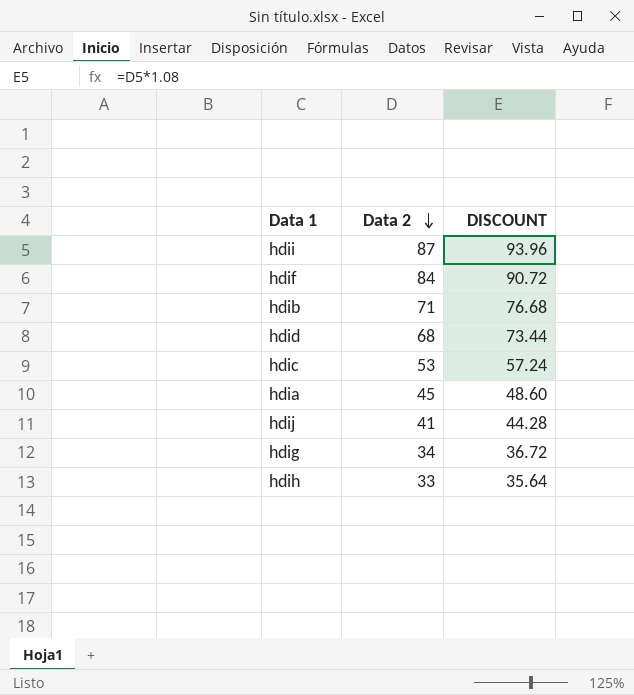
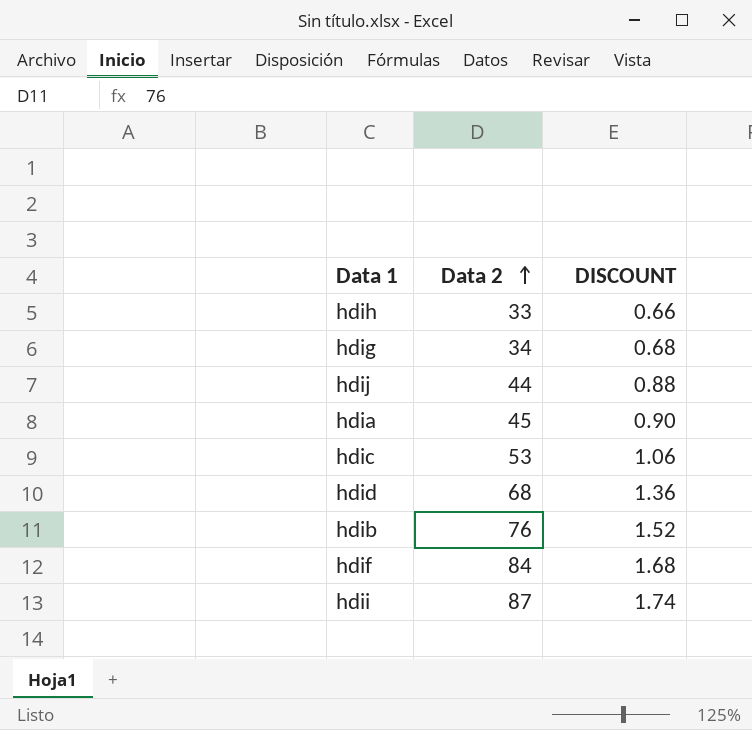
row order: Data 2 descending -> Data 2 ascending
column DISCOUNT | formula: [Data 2] * 1.08 -> [Data 2] * 0.02
hdij | Data 2: 41 -> 44
hdib | Data 2: 71 -> 76

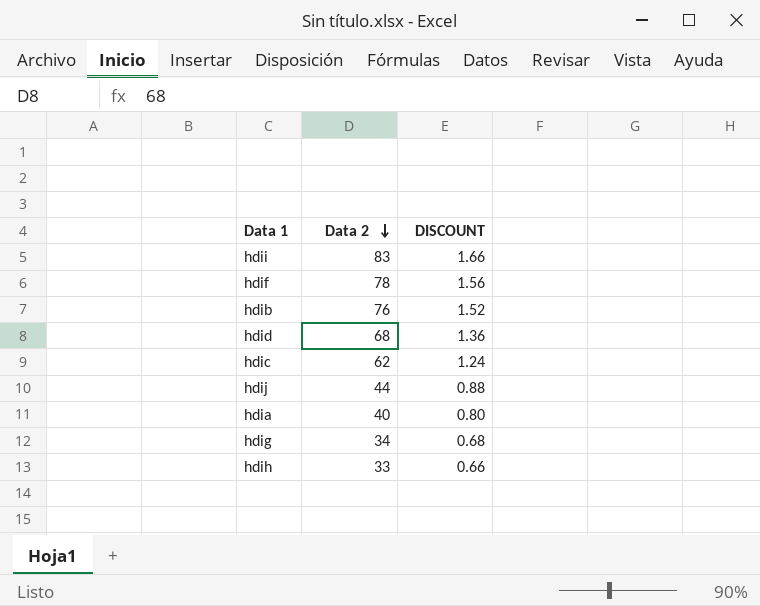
row order: Data 2 ascending -> Data 2 descending
hdii | Data 2: 87 -> 83
hdii | DISCOUNT: 1.74 -> 1.66
hdif | Data 2: 84 -> 78
hdif | DISCOUNT: 1.68 -> 1.56
hdic | Data 2: 53 -> 62
hdic | DISCOUNT: 1.06 -> 1.24
hdia | Data 2: 45 -> 40
hdia | DISCOUNT: 0.90 -> 0.80

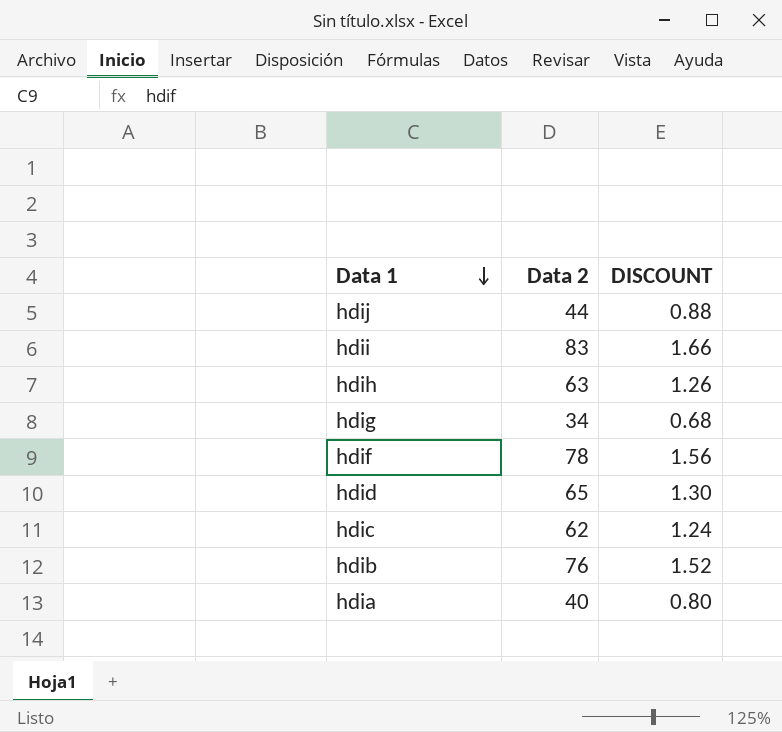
row order: Data 2 descending -> Data 1 descending
hdih | Data 2: 33 -> 63
hdih | DISCOUNT: 0.66 -> 1.26
hdid | Data 2: 68 -> 65
hdid | DISCOUNT: 1.36 -> 1.30

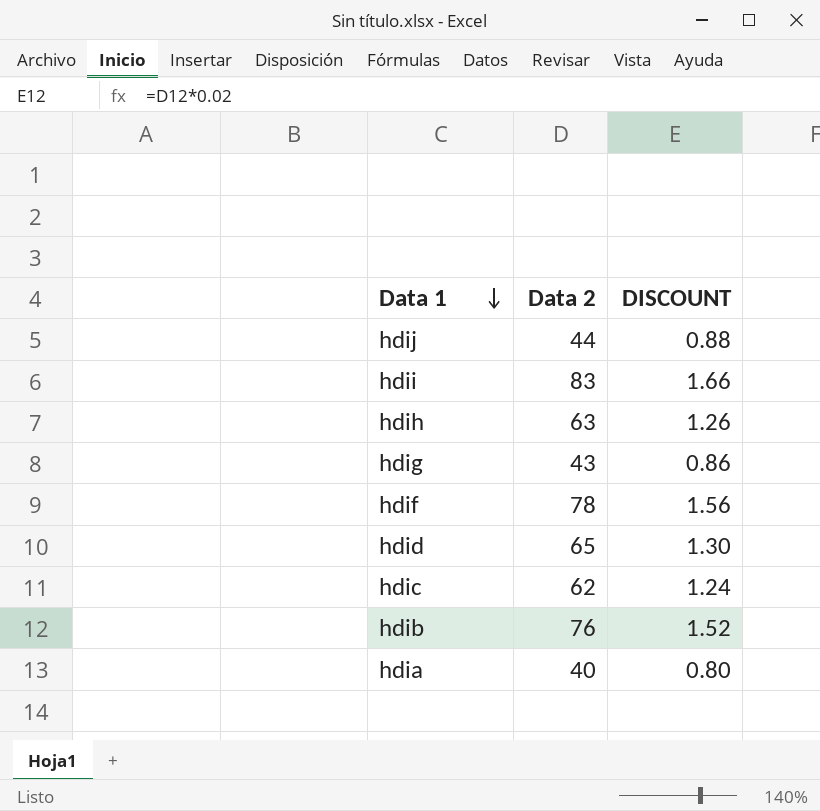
hdig | Data 2: 34 -> 43
hdig | DISCOUNT: 0.68 -> 0.86

